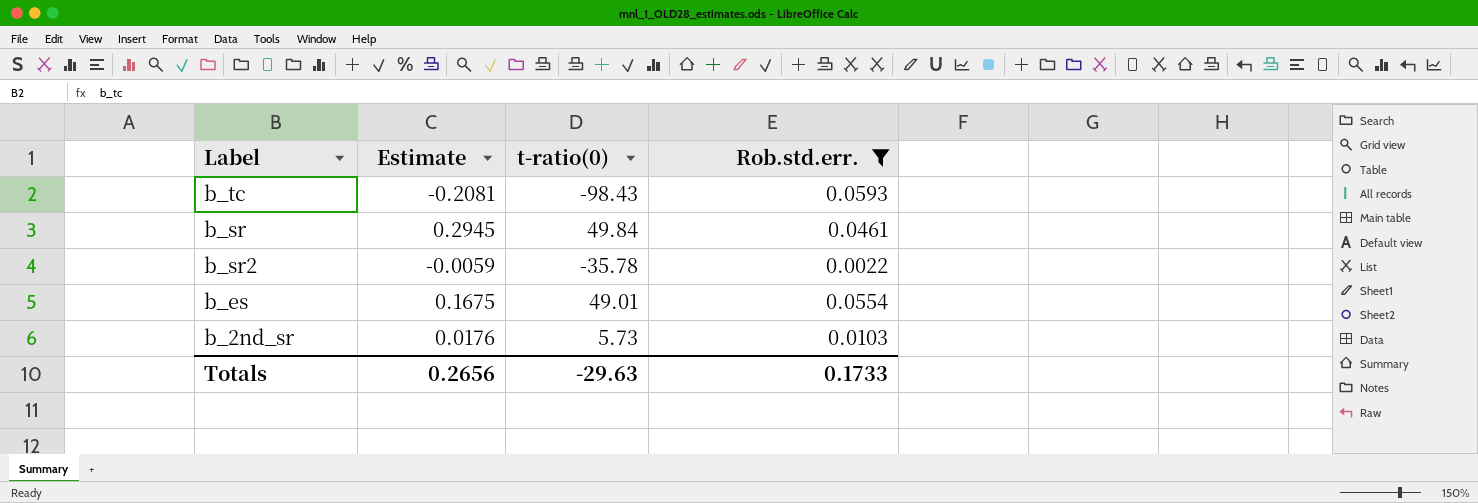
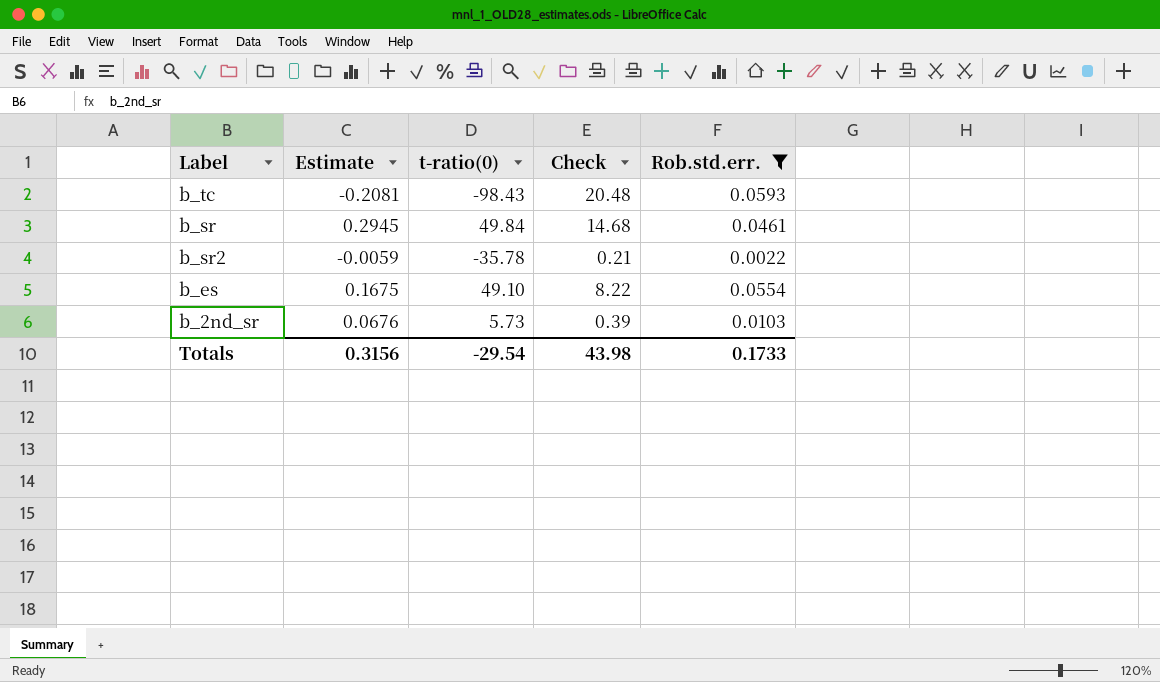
column Check | formula: none -> [Estimate] * [t-ratio(0)]
b_es | t-ratio(0): 49.01 -> 49.10
b_2nd_sr | Estimate: 0.0176 -> 0.0676
Totals | Estimate: 0.2656 -> 0.3156
Totals | t-ratio(0): -29.63 -> -29.54

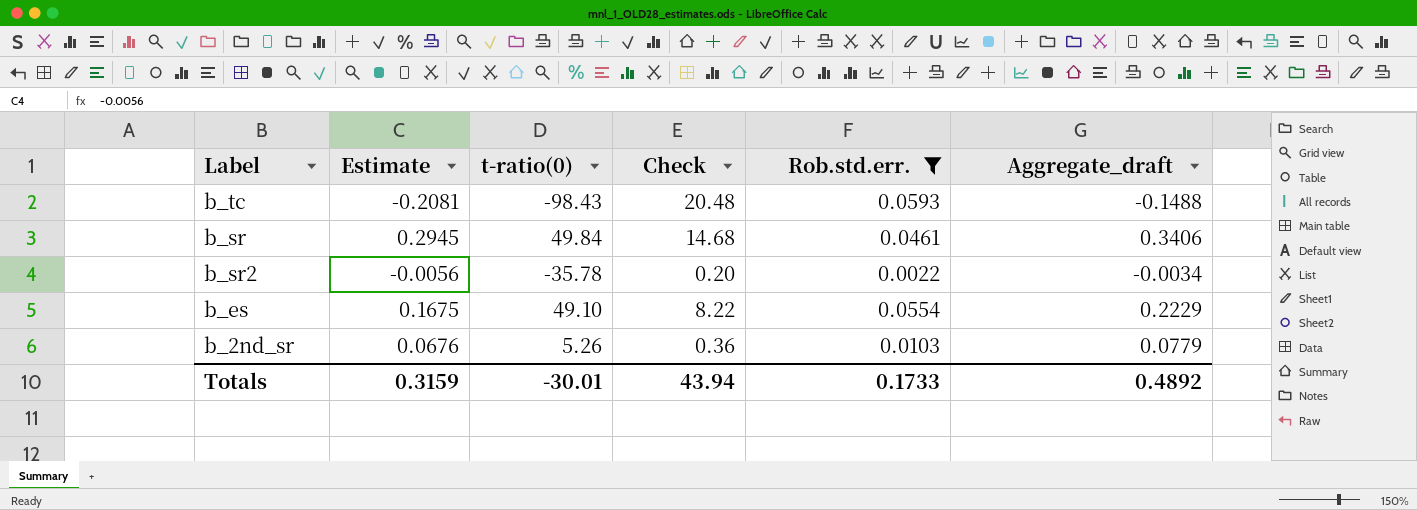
column Aggregate_draft | formula: none -> [Estimate] + [Rob.std.err.]
b_sr2 | Estimate: -0.0059 -> -0.0056
b_sr2 | Check: 0.21 -> 0.20
b_2nd_sr | t-ratio(0): 5.73 -> 5.26
b_2nd_sr | Check: 0.39 -> 0.36
Totals | Estimate: 0.3156 -> 0.3159
Totals | t-ratio(0): -29.54 -> -30.01
Totals | Check: 43.98 -> 43.94

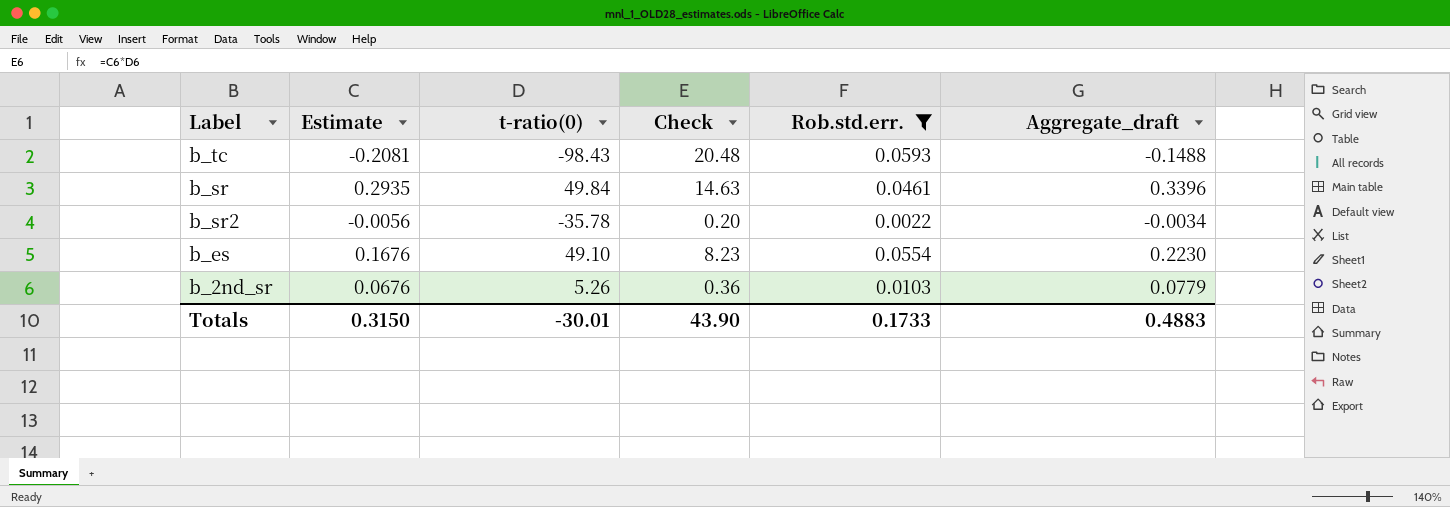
b_sr | Estimate: 0.2945 -> 0.2935
b_sr | Check: 14.68 -> 14.63
b_sr | Aggregate_draft: 0.3406 -> 0.3396
b_es | Estimate: 0.1675 -> 0.1676
b_es | Check: 8.22 -> 8.23
b_es | Aggregate_draft: 0.2229 -> 0.2230
Totals | Estimate: 0.3159 -> 0.3150
Totals | Check: 43.94 -> 43.90
Totals | Aggregate_draft: 0.4892 -> 0.4883

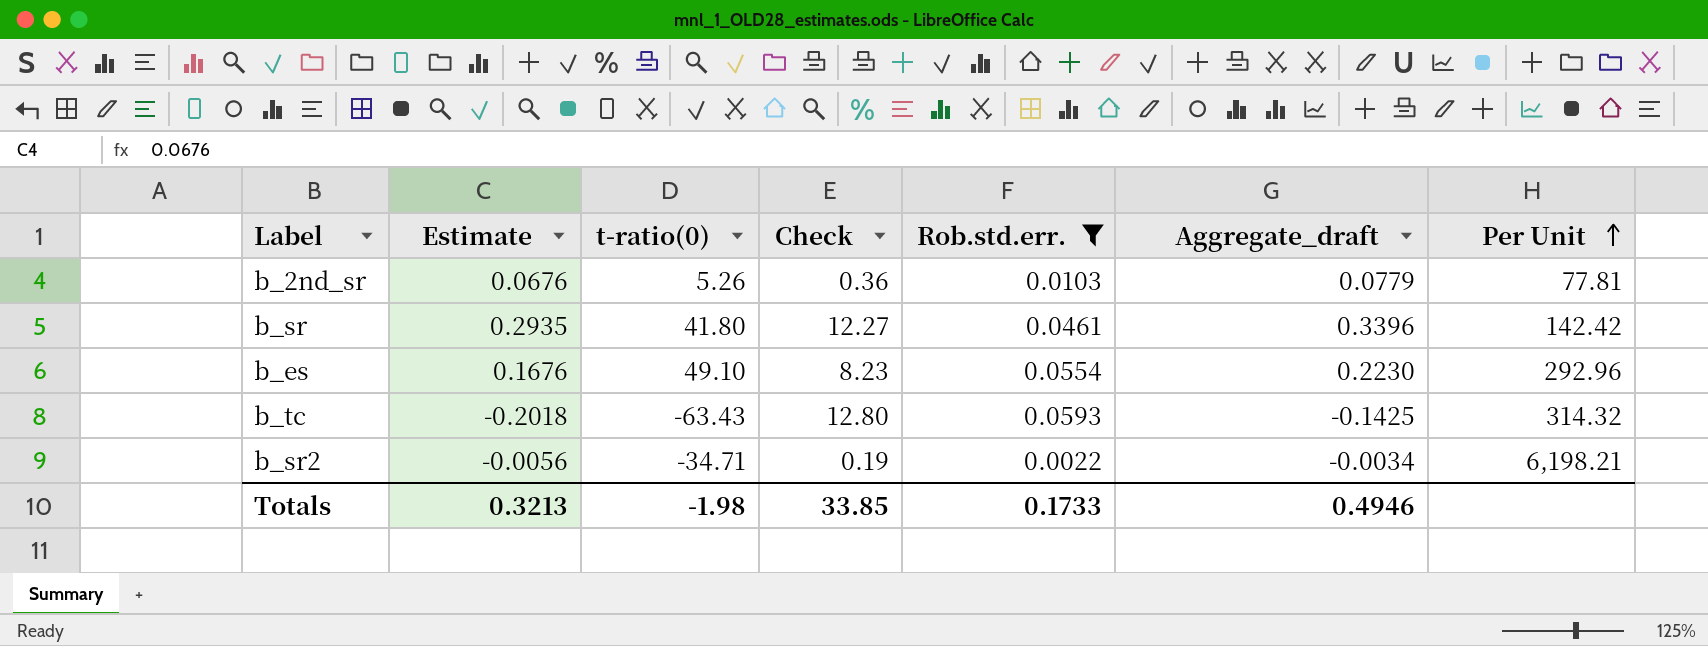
row order: none -> Per Unit ascending
column Per Unit | formula: none -> [t-ratio(0)] / [Estimate]
b_sr | t-ratio(0): 49.84 -> 41.80
b_sr | Check: 14.63 -> 12.27
b_tc | Estimate: -0.2081 -> -0.2018
b_tc | t-ratio(0): -98.43 -> -63.43
b_tc | Check: 20.48 -> 12.80
b_tc | Aggregate_draft: -0.1488 -> -0.1425
b_sr2 | t-ratio(0): -35.78 -> -34.71
b_sr2 | Check: 0.20 -> 0.19
Totals | Estimate: 0.3150 -> 0.3213
Totals | t-ratio(0): -30.01 -> -1.98
Totals | Check: 43.90 -> 33.85
Totals | Aggregate_draft: 0.4883 -> 0.4946

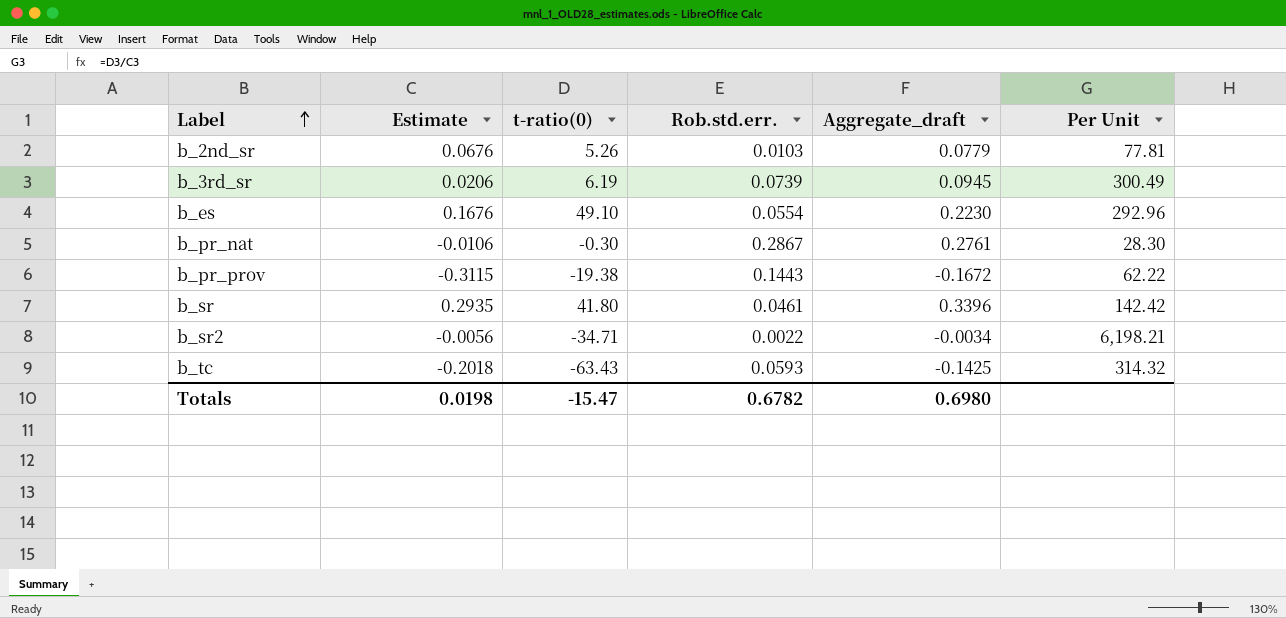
filter: Rob.std.err. <= 0.0593 -> none
row order: Per Unit ascending -> Label ascending
column Check | formula: [Estimate] * [t-ratio(0)] -> none
Totals | Estimate: 0.3213 -> 0.0198
Totals | t-ratio(0): -1.98 -> -15.47
Totals | Rob.std.err.: 0.1733 -> 0.6782
Totals | Aggregate_draft: 0.4946 -> 0.6980

